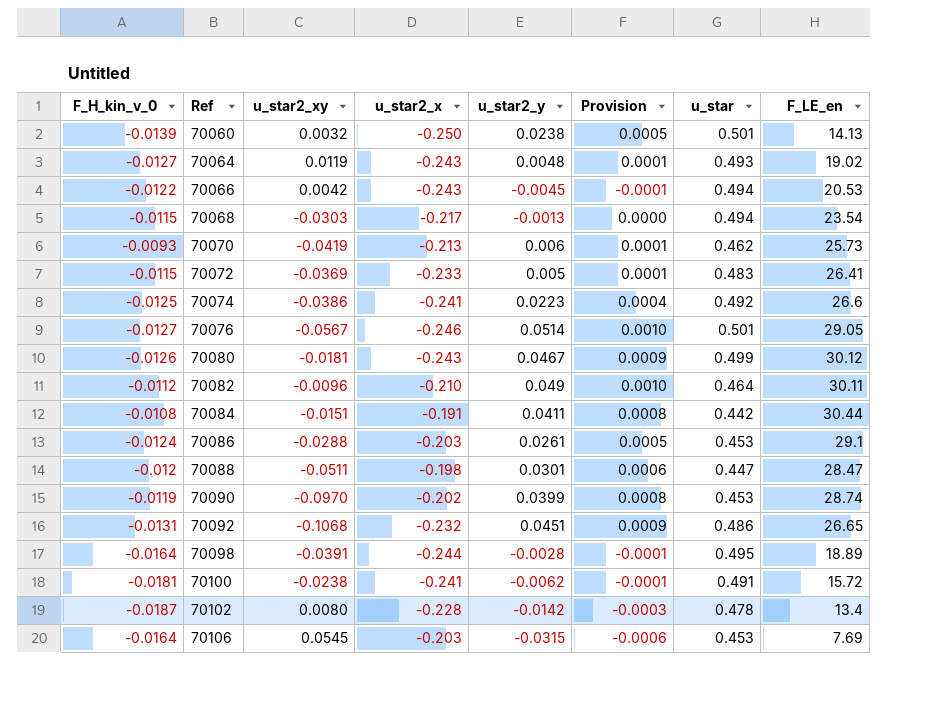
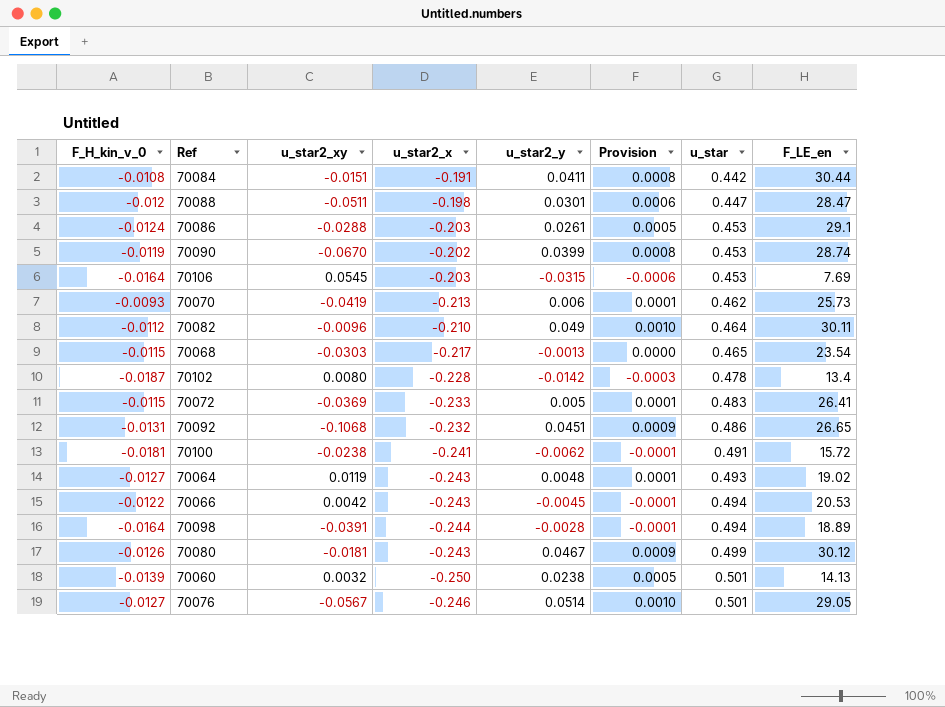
row order: Ref ascending -> u_star ascending
row 70074: -0.0125 | -0.0386 | -0.241 | 0.0223 | 0.0004 | 0.492 | 26.6 -> none
70090 | u_star2_xy: -0.0970 -> -0.0670
70068 | u_star: 0.494 -> 0.465
70098 | u_star: 0.495 -> 0.494

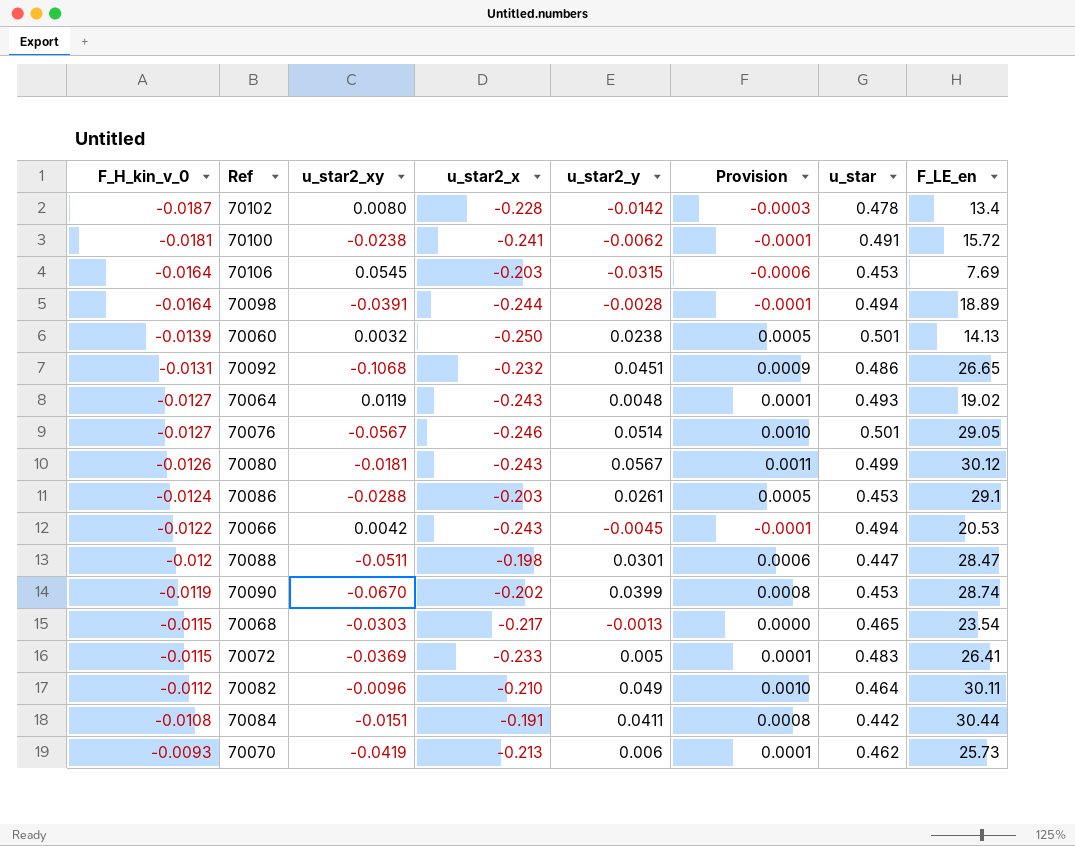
row order: u_star ascending -> F_H_kin_v_0 ascending
70080 | u_star2_y: 0.0467 -> 0.0567
70080 | Provision: 0.0009 -> 0.0011

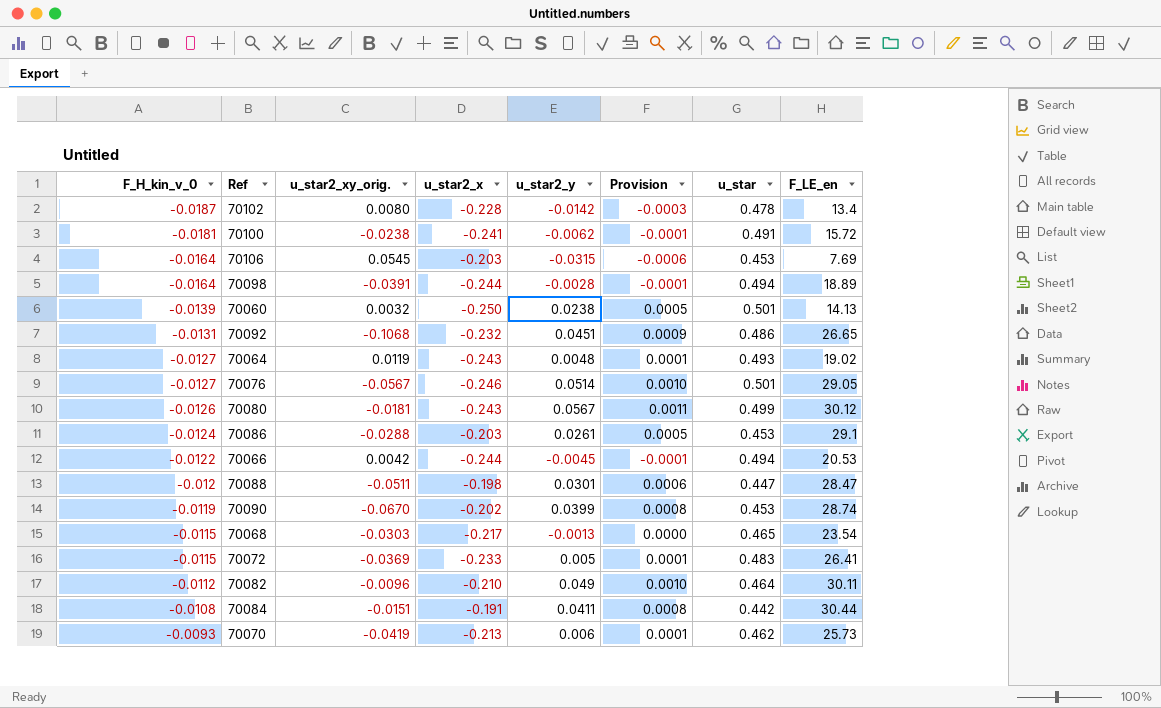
column name: u_star2_xy -> u_star2_xy_orig.
70066 | u_star2_x: -0.243 -> -0.244

